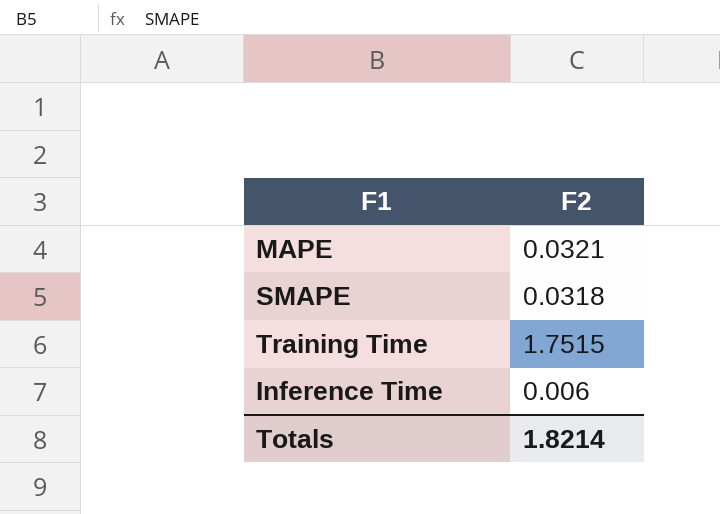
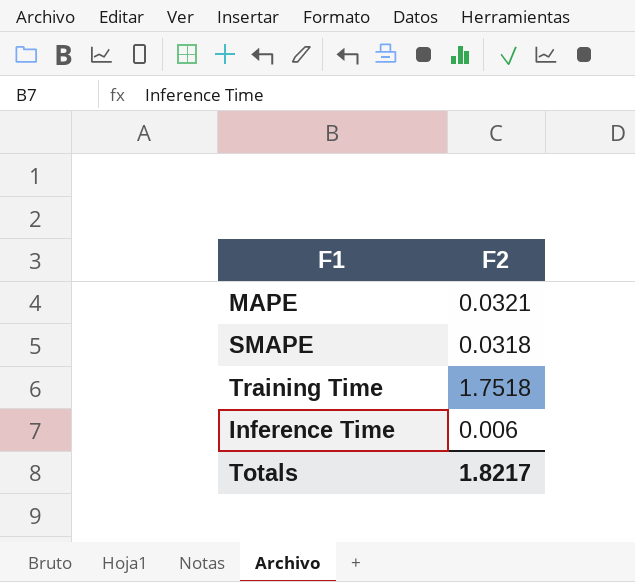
Training Time | F2: 1.7515 -> 1.7518
Totals | F2: 1.8214 -> 1.8217

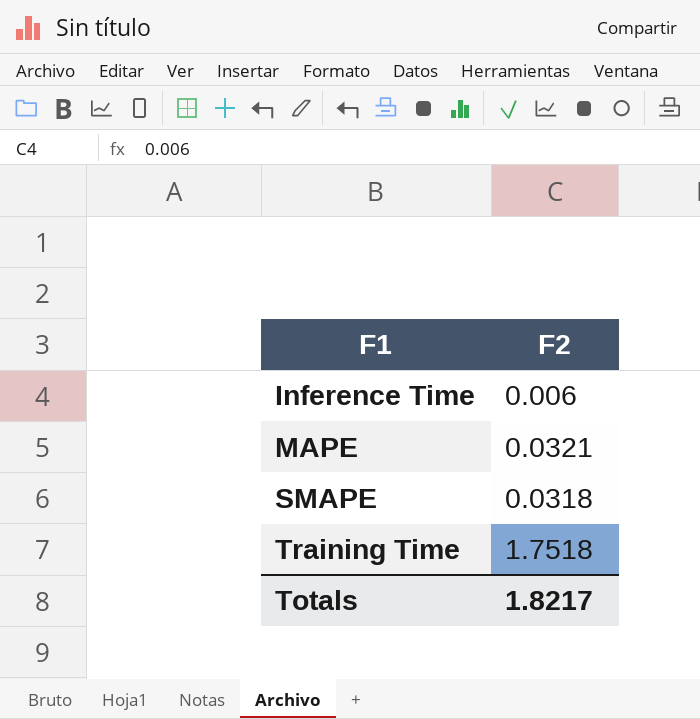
row order: none -> F1 ascending

